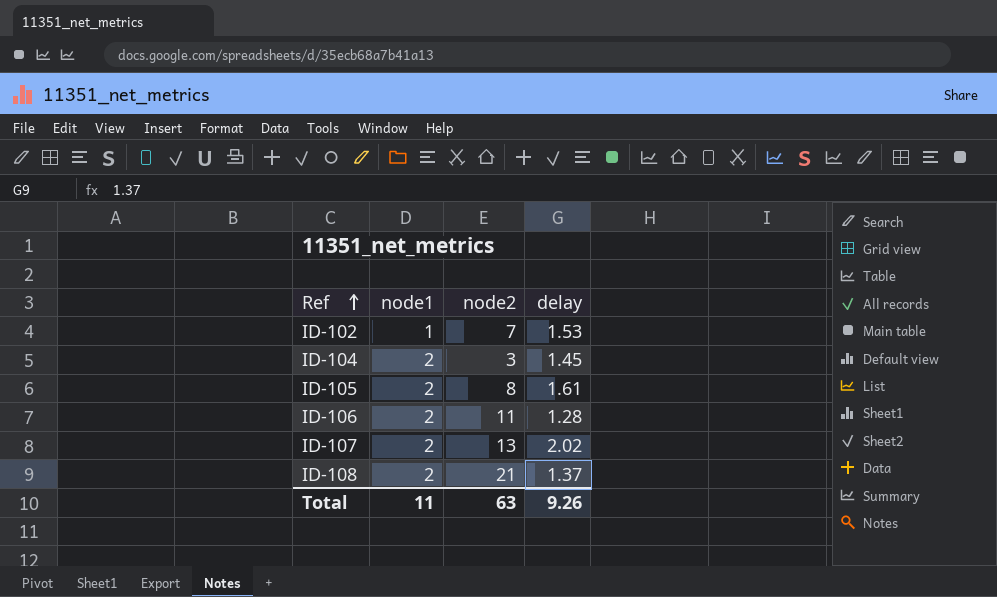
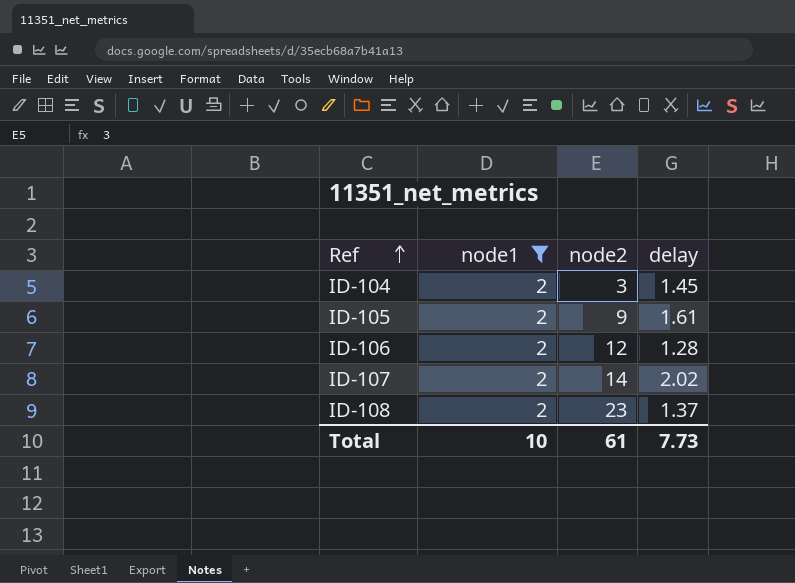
filter: none -> node1 = 2
ID-105 | node2: 8 -> 9
ID-106 | node2: 11 -> 12
ID-107 | node2: 13 -> 14
ID-108 | node2: 21 -> 23
Total | node1: 11 -> 10
Total | node2: 63 -> 61
Total | delay: 9.26 -> 7.73

